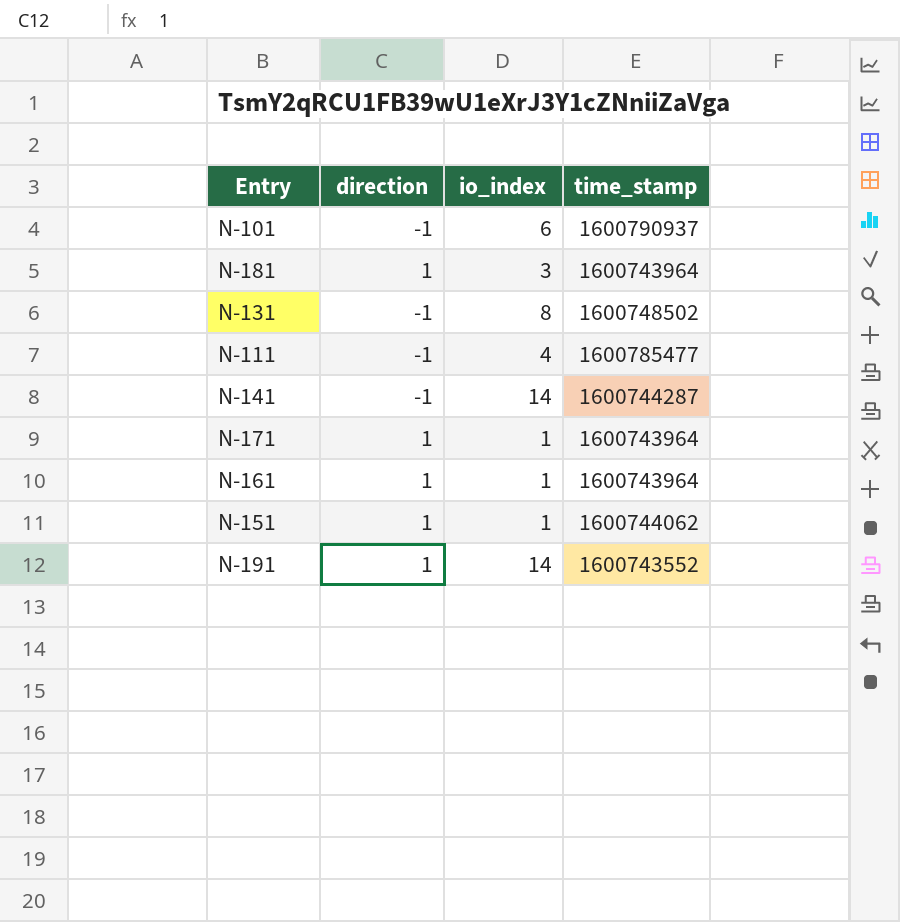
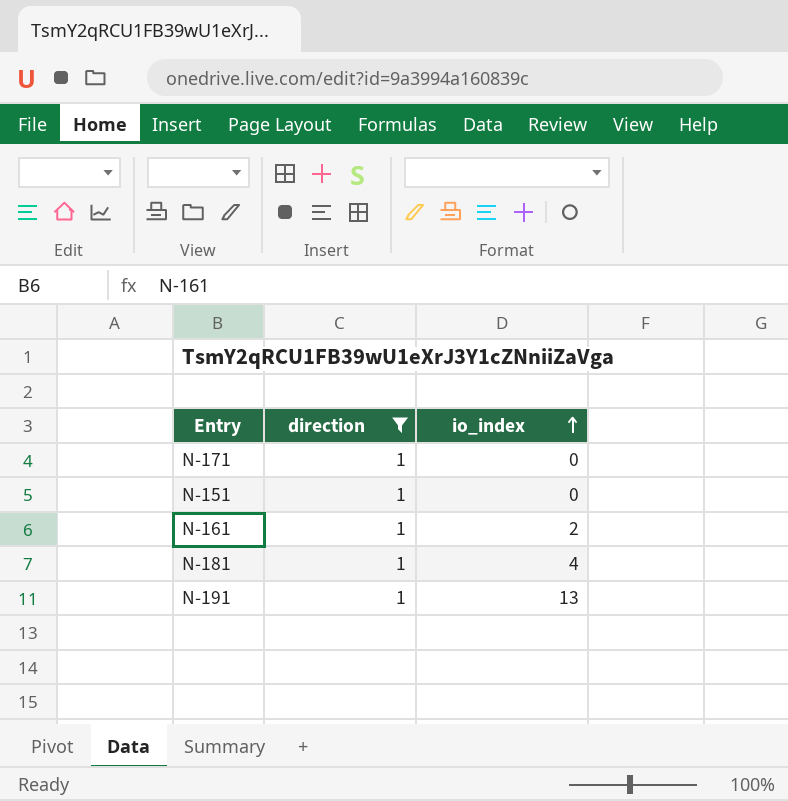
filter: none -> direction = 1
row order: none -> io_index ascending
column time_stamp | position: 4 -> none
N-171 | io_index: 1 -> 0
N-151 | io_index: 1 -> 0
N-161 | io_index: 1 -> 2
N-181 | io_index: 3 -> 4
N-191 | io_index: 14 -> 13

